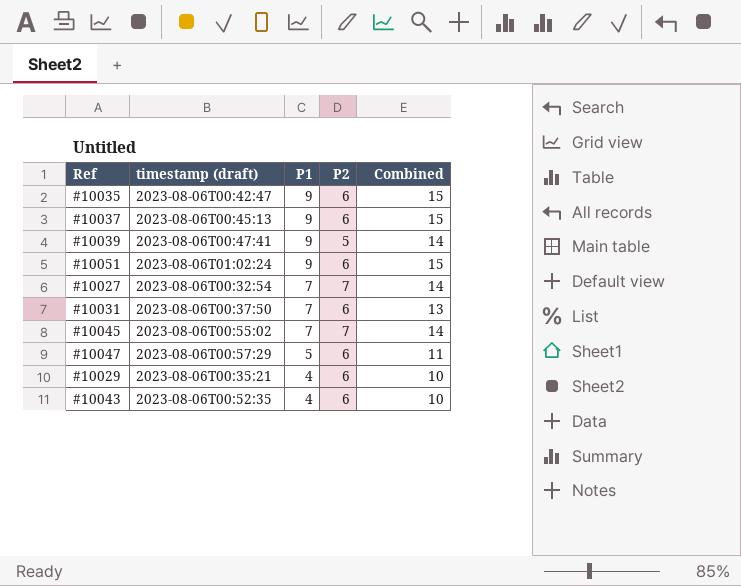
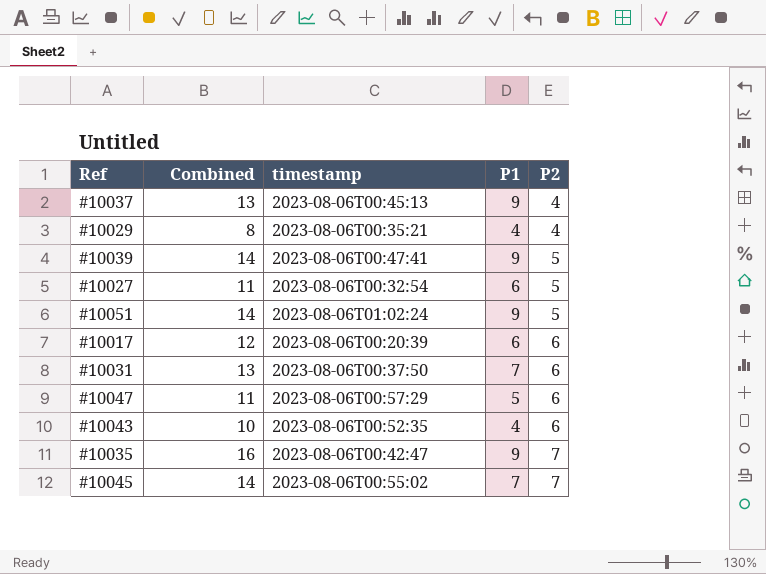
row order: P1 descending -> P2 ascending
column Combined | position: 5 -> 2
column name: timestamp (draft) -> timestamp
#10037 | Combined: 15 -> 13
#10037 | P2: 6 -> 4
#10029 | Combined: 10 -> 8
#10029 | P2: 6 -> 4
#10027 | Combined: 14 -> 11
#10027 | P1: 7 -> 6
#10027 | P2: 7 -> 5
#10051 | Combined: 15 -> 14
#10051 | P2: 6 -> 5
row #10017: none -> 12 | 2023-08-06T00:20:39 | 6 | 6
#10035 | Combined: 15 -> 16
#10035 | P2: 6 -> 7

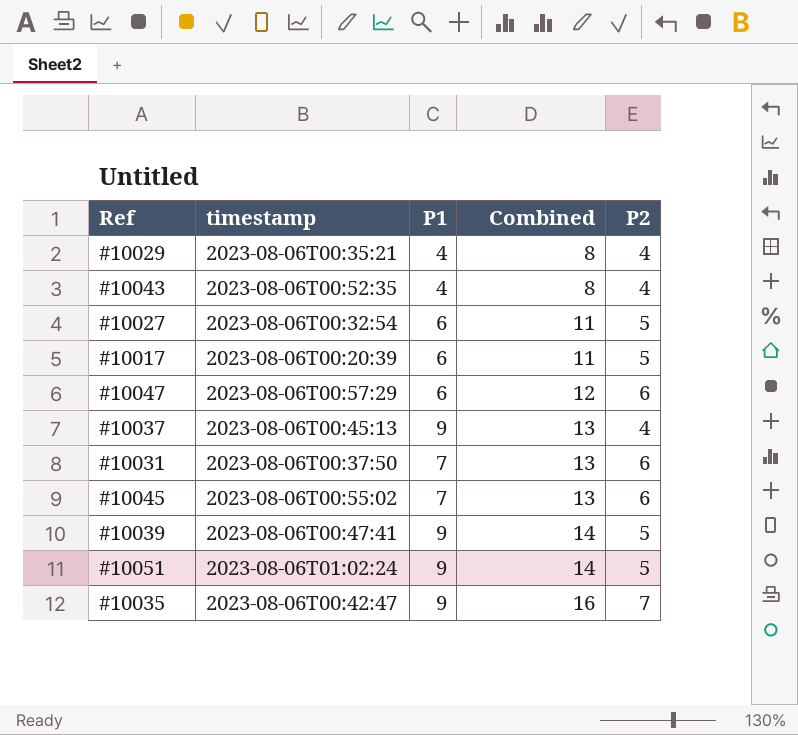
row order: P2 ascending -> Combined ascending
column Combined | position: 2 -> 4
#10043 | Combined: 10 -> 8
#10043 | P2: 6 -> 4
#10017 | Combined: 12 -> 11
#10017 | P2: 6 -> 5
#10047 | P1: 5 -> 6
#10047 | Combined: 11 -> 12
#10045 | Combined: 14 -> 13
#10045 | P2: 7 -> 6

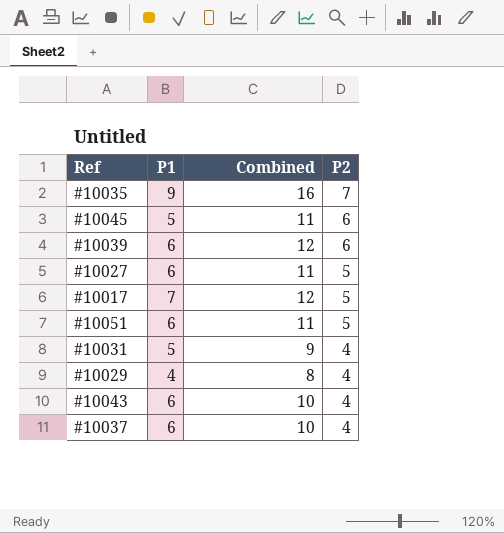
row order: Combined ascending -> P2 descending
column timestamp | position: 2 -> none
row #10047: 2023-08-06T00:57:29 | 6 | 12 | 6 -> none
#10045 | P1: 7 -> 5
#10045 | Combined: 13 -> 11
#10039 | P1: 9 -> 6
#10039 | Combined: 14 -> 12
#10039 | P2: 5 -> 6
#10017 | P1: 6 -> 7
#10017 | Combined: 11 -> 12
#10051 | P1: 9 -> 6
#10051 | Combined: 14 -> 11
#10031 | P1: 7 -> 5
#10031 | Combined: 13 -> 9
#10031 | P2: 6 -> 4
#10043 | P1: 4 -> 6
#10043 | Combined: 8 -> 10
#10037 | P1: 9 -> 6
#10037 | Combined: 13 -> 10

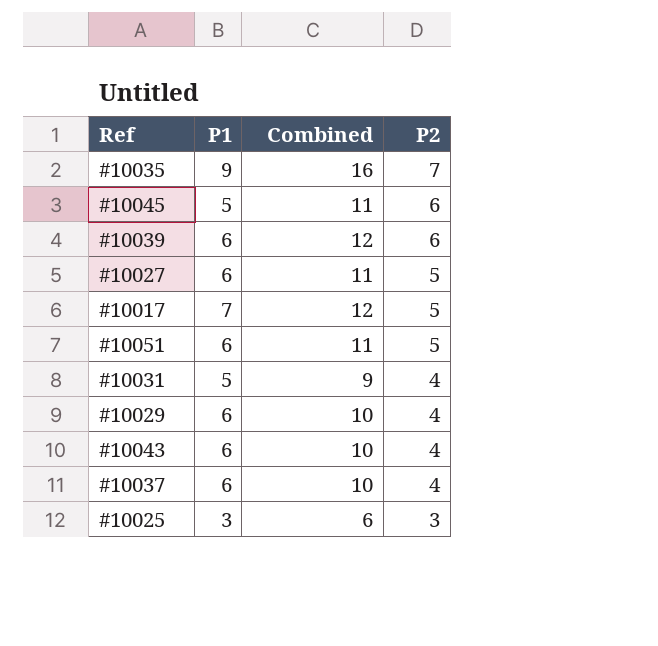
#10029 | P1: 4 -> 6
#10029 | Combined: 8 -> 10
row #10025: none -> 3 | 6 | 3

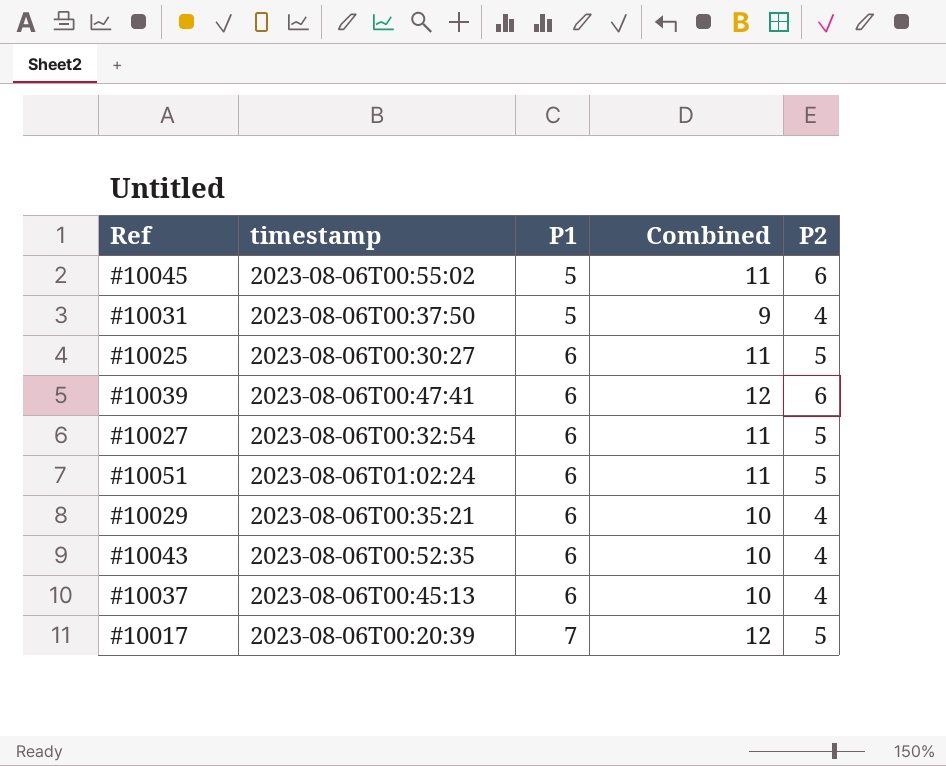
row order: P2 descending -> P1 ascending
column timestamp | position: none -> 2
row #10035: 9 | 16 | 7 -> none
#10025 | P1: 3 -> 6
#10025 | Combined: 6 -> 11
#10025 | P2: 3 -> 5

